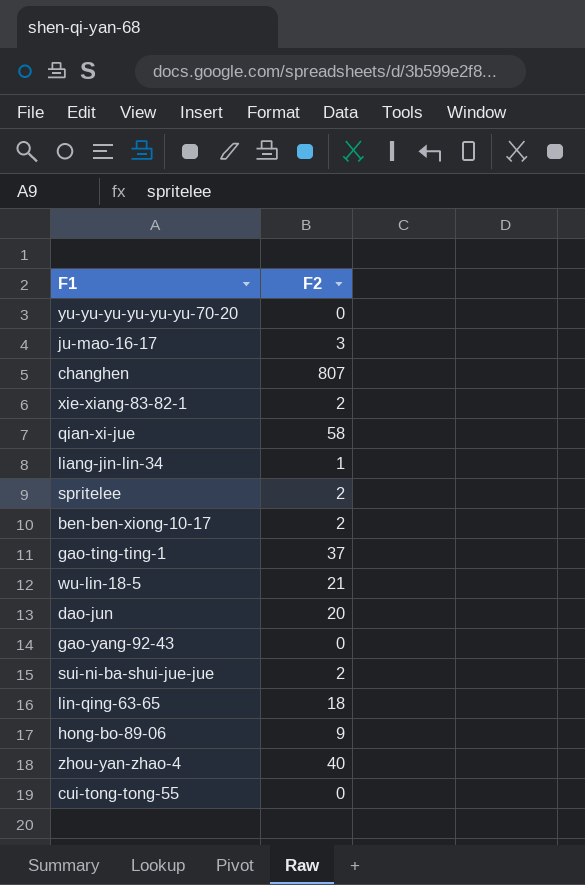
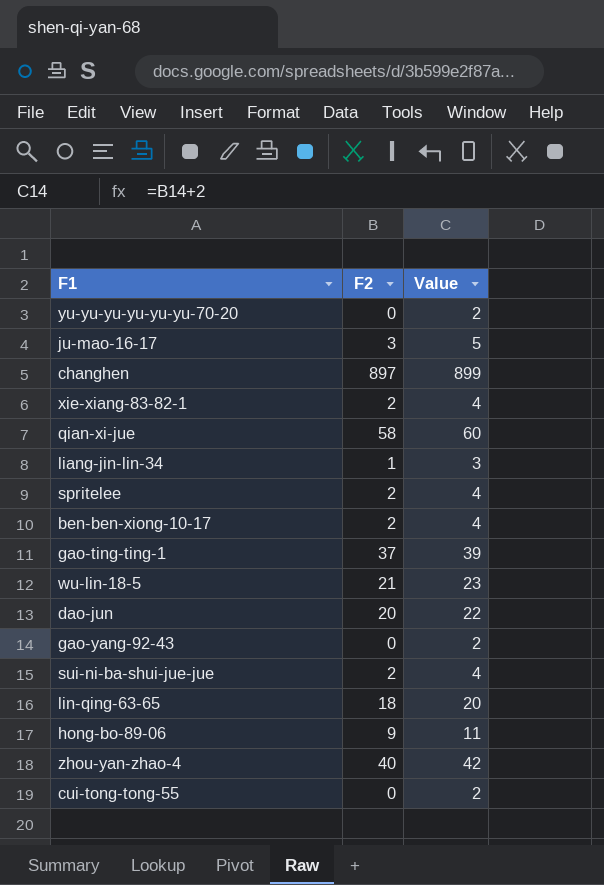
column Value | formula: none -> [F2] + 2
changhen | F2: 807 -> 897

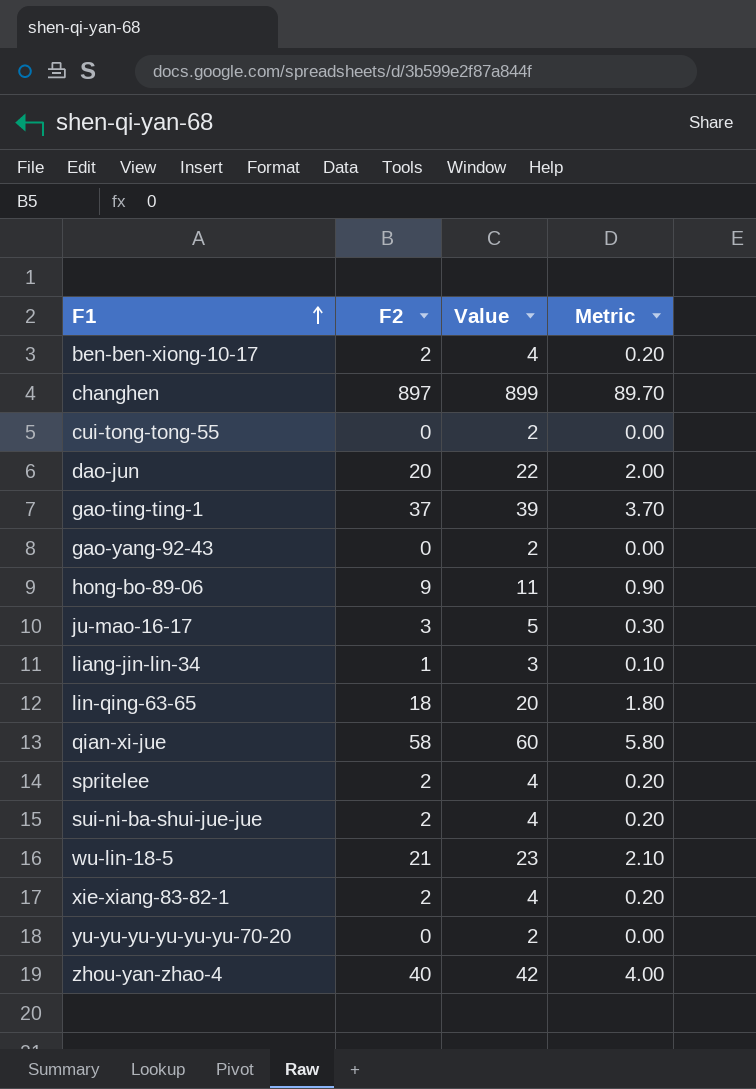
row order: none -> F1 ascending
column Metric | formula: none -> [F2] * 0.1

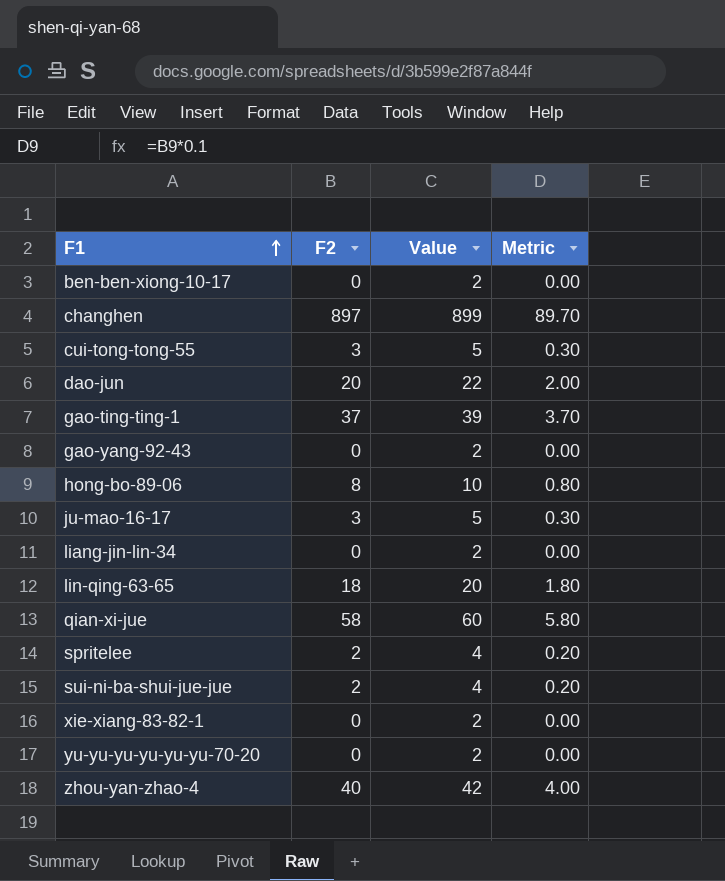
row wu-lin-18-5: 21 | 23 | 2.10 -> none
ben-ben-xiong-10-17 | F2: 2 -> 0
ben-ben-xiong-10-17 | Value: 4 -> 2
ben-ben-xiong-10-17 | Metric: 0.20 -> 0.00
cui-tong-tong-55 | F2: 0 -> 3
cui-tong-tong-55 | Value: 2 -> 5
cui-tong-tong-55 | Metric: 0.00 -> 0.30
hong-bo-89-06 | F2: 9 -> 8
hong-bo-89-06 | Value: 11 -> 10
hong-bo-89-06 | Metric: 0.90 -> 0.80
liang-jin-lin-34 | F2: 1 -> 0
liang-jin-lin-34 | Value: 3 -> 2
liang-jin-lin-34 | Metric: 0.10 -> 0.00
xie-xiang-83-82-1 | F2: 2 -> 0
xie-xiang-83-82-1 | Value: 4 -> 2
xie-xiang-83-82-1 | Metric: 0.20 -> 0.00

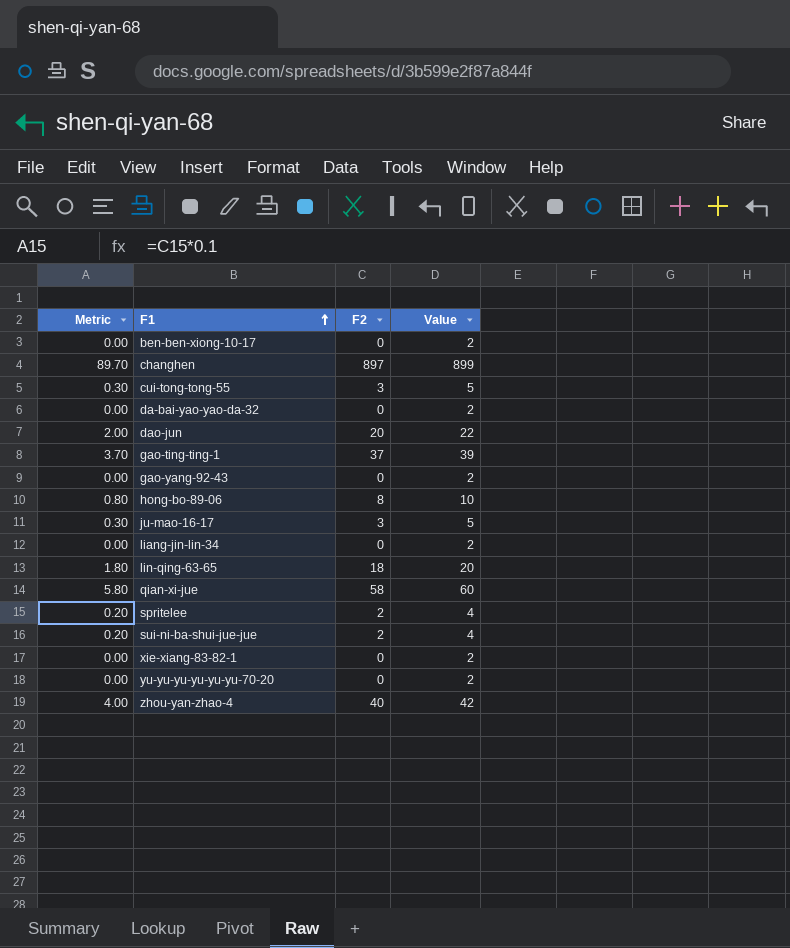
column Metric | position: 4 -> 1
row da-bai-yao-yao-da-32: none -> 0.00 | 0 | 2

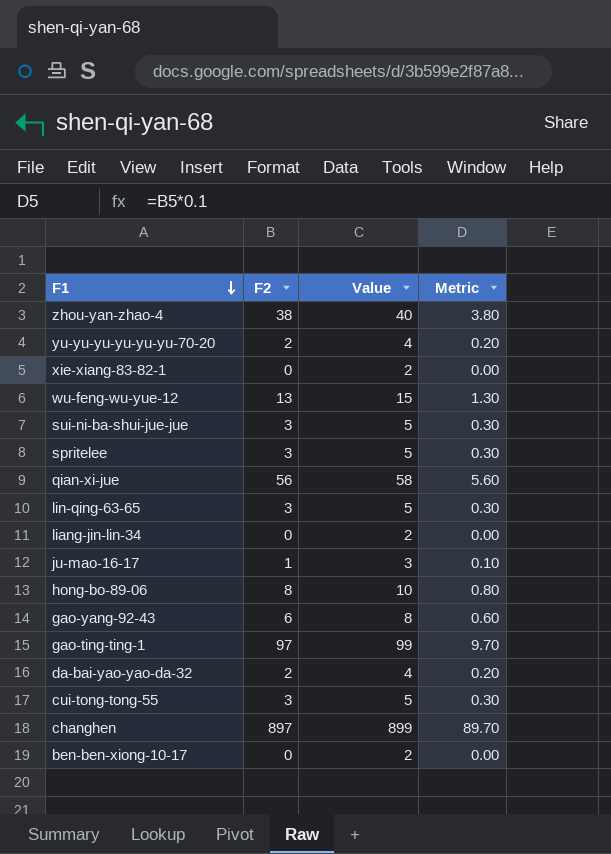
row order: F1 ascending -> F1 descending
column Metric | position: 1 -> 4
row dao-jun: 2.00 | 20 | 22 -> none
zhou-yan-zhao-4 | F2: 40 -> 38
zhou-yan-zhao-4 | Value: 42 -> 40
zhou-yan-zhao-4 | Metric: 4.00 -> 3.80
yu-yu-yu-yu-yu-yu-70-20 | F2: 0 -> 2
yu-yu-yu-yu-yu-yu-70-20 | Value: 2 -> 4
yu-yu-yu-yu-yu-yu-70-20 | Metric: 0.00 -> 0.20
row wu-feng-wu-yue-12: none -> 13 | 15 | 1.30
sui-ni-ba-shui-jue-jue | F2: 2 -> 3
sui-ni-ba-shui-jue-jue | Value: 4 -> 5
sui-ni-ba-shui-jue-jue | Metric: 0.20 -> 0.30
spritelee | F2: 2 -> 3
spritelee | Value: 4 -> 5
spritelee | Metric: 0.20 -> 0.30
qian-xi-jue | F2: 58 -> 56
qian-xi-jue | Value: 60 -> 58
qian-xi-jue | Metric: 5.80 -> 5.60
lin-qing-63-65 | F2: 18 -> 3
lin-qing-63-65 | Value: 20 -> 5
lin-qing-63-65 | Metric: 1.80 -> 0.30
ju-mao-16-17 | F2: 3 -> 1
ju-mao-16-17 | Value: 5 -> 3
ju-mao-16-17 | Metric: 0.30 -> 0.10
gao-yang-92-43 | F2: 0 -> 6
gao-yang-92-43 | Value: 2 -> 8
gao-yang-92-43 | Metric: 0.00 -> 0.60
gao-ting-ting-1 | F2: 37 -> 97
gao-ting-ting-1 | Value: 39 -> 99
gao-ting-ting-1 | Metric: 3.70 -> 9.70
da-bai-yao-yao-da-32 | F2: 0 -> 2
da-bai-yao-yao-da-32 | Value: 2 -> 4
da-bai-yao-yao-da-32 | Metric: 0.00 -> 0.20

